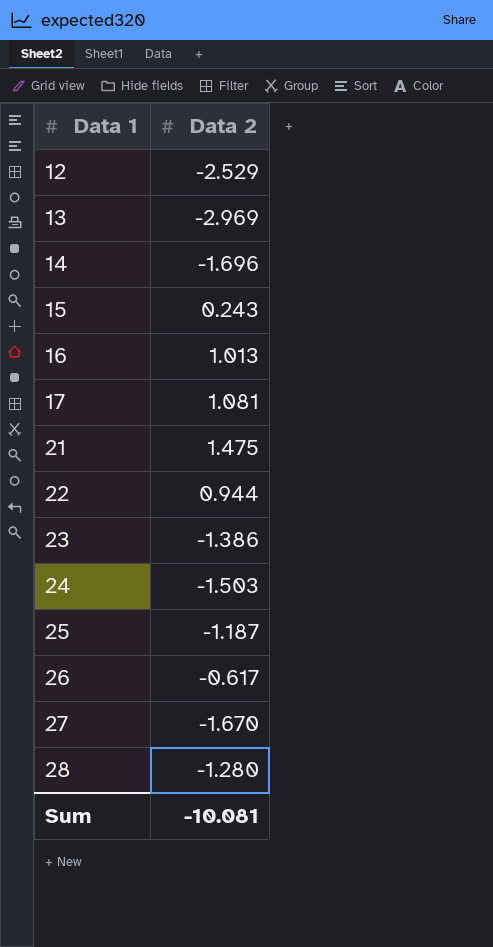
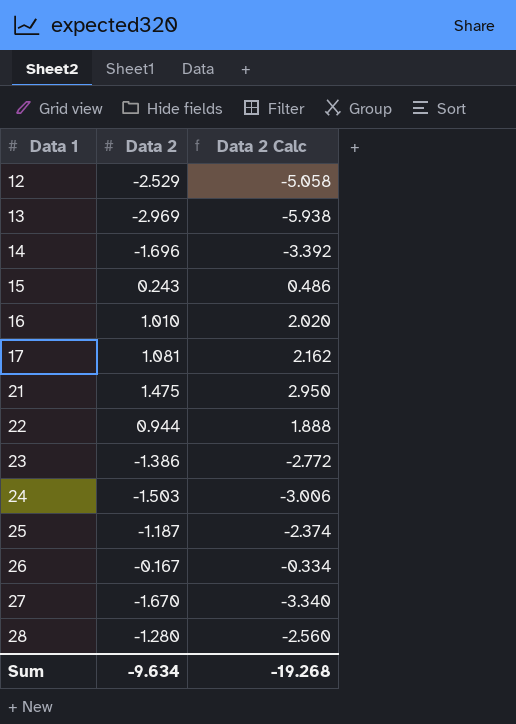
column Data 2 Calc | formula: none -> [Data 2] * 2
16 | Data 2: 1.013 -> 1.010
26 | Data 2: -0.617 -> -0.167
Sum | Data 2: -10.081 -> -9.634

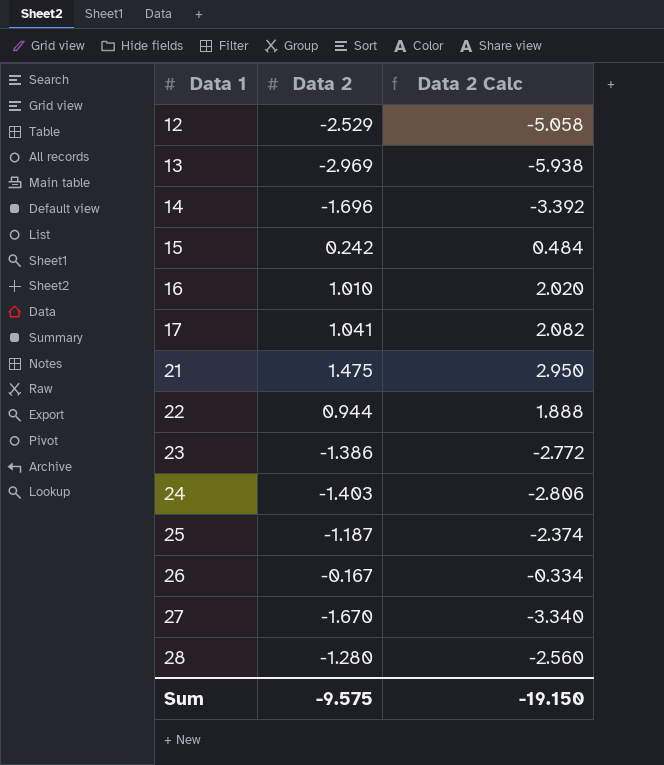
15 | Data 2: 0.243 -> 0.242
15 | Data 2 Calc: 0.486 -> 0.484
17 | Data 2: 1.081 -> 1.041
17 | Data 2 Calc: 2.162 -> 2.082
24 | Data 2: -1.503 -> -1.403
24 | Data 2 Calc: -3.006 -> -2.806
Sum | Data 2: -9.634 -> -9.575
Sum | Data 2 Calc: -19.268 -> -19.150

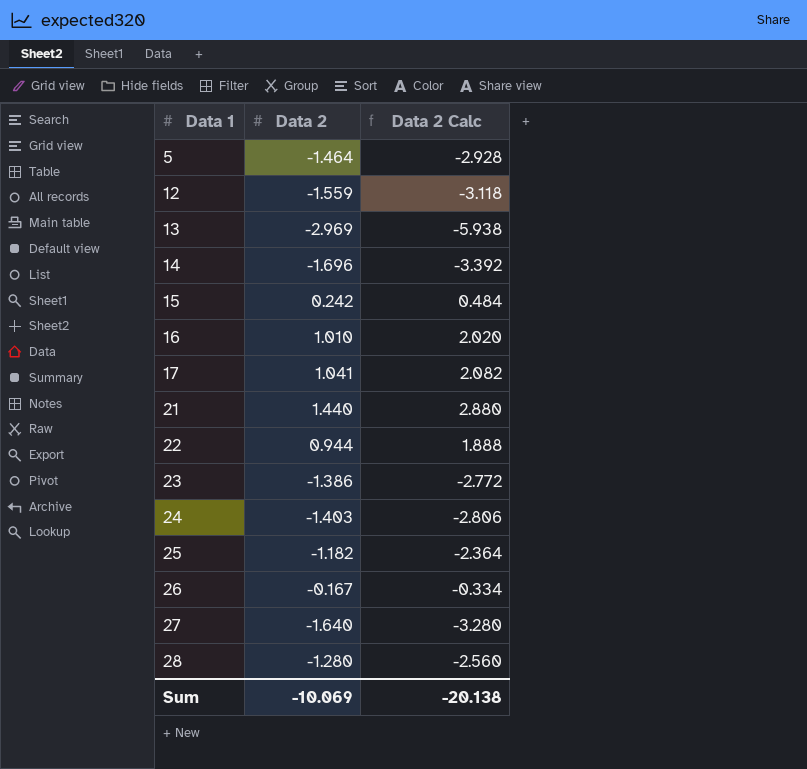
row 5: none -> -1.464 | -2.928
12 | Data 2: -2.529 -> -1.559
12 | Data 2 Calc: -5.058 -> -3.118
21 | Data 2: 1.475 -> 1.440
21 | Data 2 Calc: 2.950 -> 2.880
25 | Data 2: -1.187 -> -1.182
25 | Data 2 Calc: -2.374 -> -2.364
27 | Data 2: -1.670 -> -1.640
27 | Data 2 Calc: -3.340 -> -3.280
Sum | Data 2: -9.575 -> -10.069
Sum | Data 2 Calc: -19.150 -> -20.138

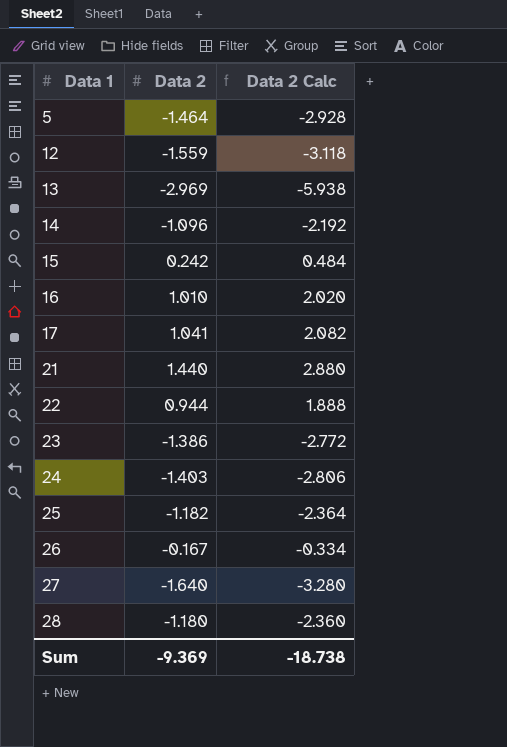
14 | Data 2: -1.696 -> -1.096
14 | Data 2 Calc: -3.392 -> -2.192
28 | Data 2: -1.280 -> -1.180
28 | Data 2 Calc: -2.560 -> -2.360
Sum | Data 2: -10.069 -> -9.369
Sum | Data 2 Calc: -20.138 -> -18.738

